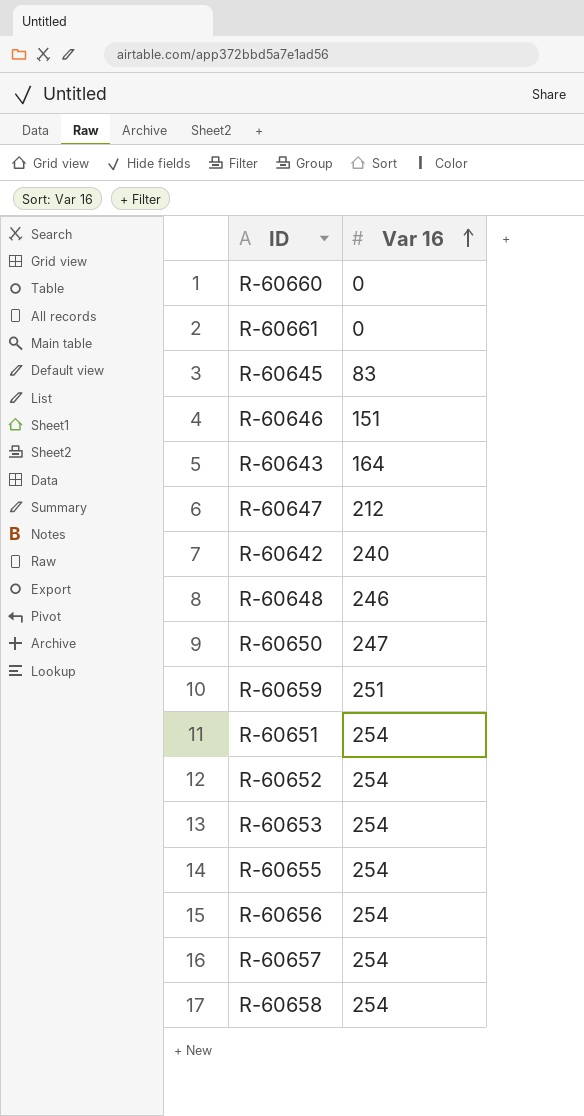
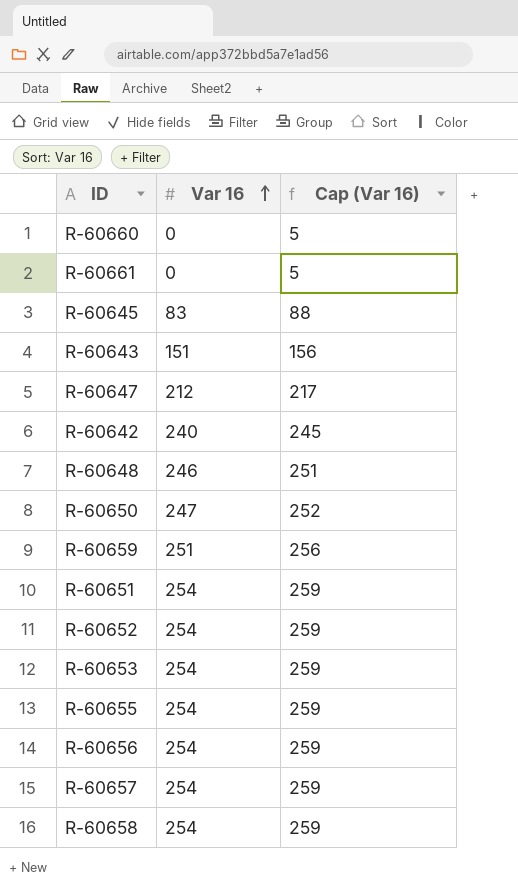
column Cap (Var 16) | formula: none -> [Var 16] + 5
row R-60646: 151 -> none
R-60643 | Var 16: 164 -> 151

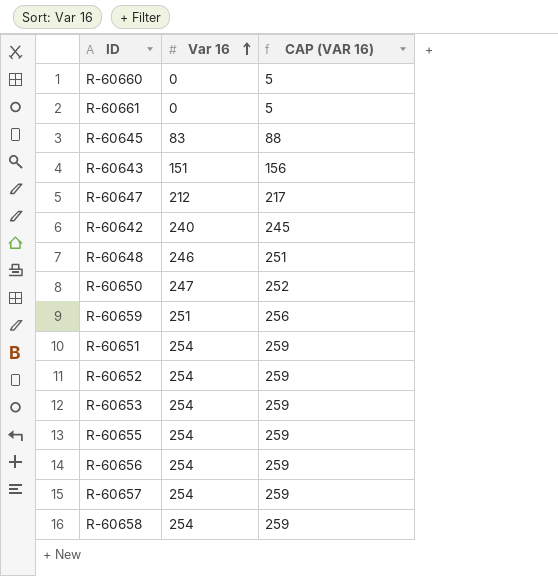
column name: Cap (Var 16) -> CAP (VAR 16)

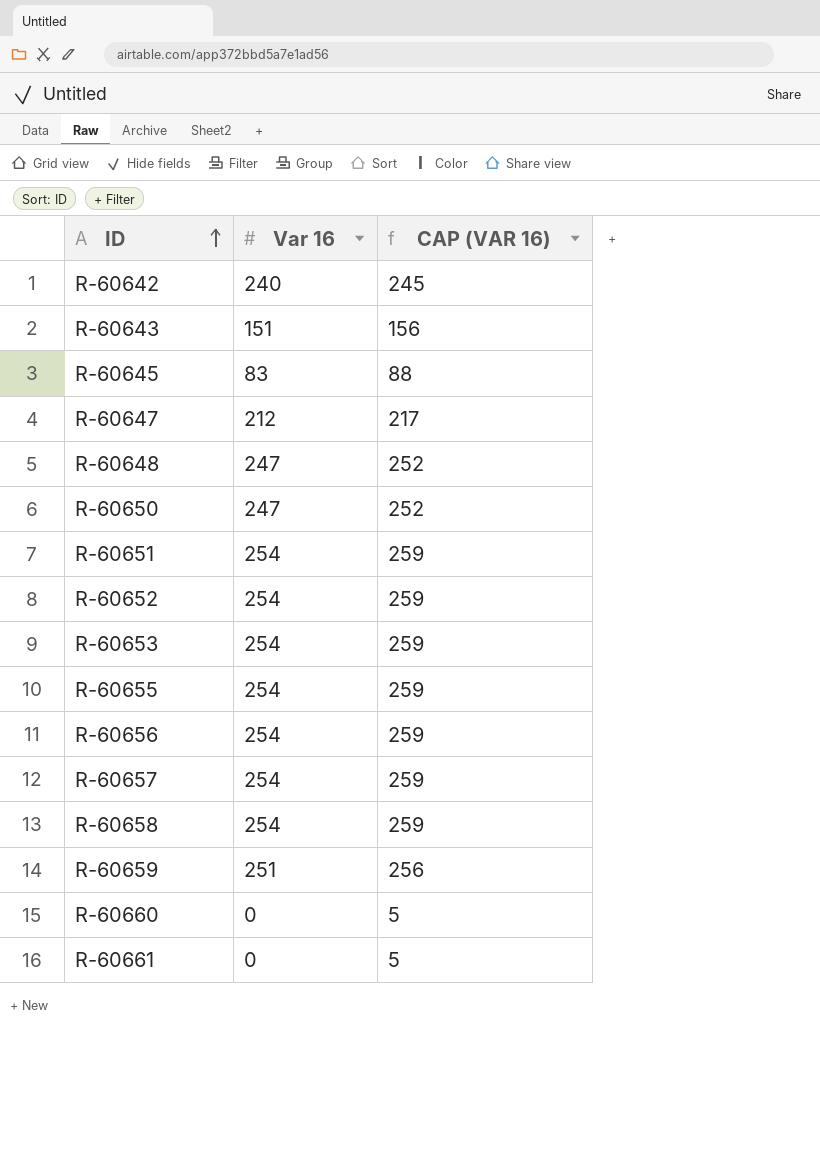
row order: Var 16 ascending -> ID ascending
R-60648 | Var 16: 246 -> 247
R-60648 | CAP (VAR 16): 251 -> 252

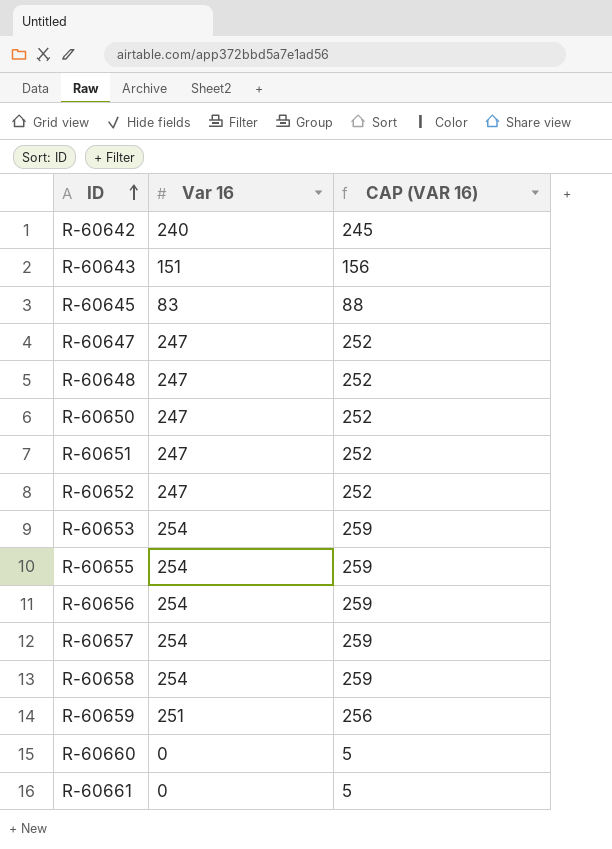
R-60647 | Var 16: 212 -> 247
R-60647 | CAP (VAR 16): 217 -> 252
R-60651 | Var 16: 254 -> 247
R-60651 | CAP (VAR 16): 259 -> 252
R-60652 | Var 16: 254 -> 247
R-60652 | CAP (VAR 16): 259 -> 252

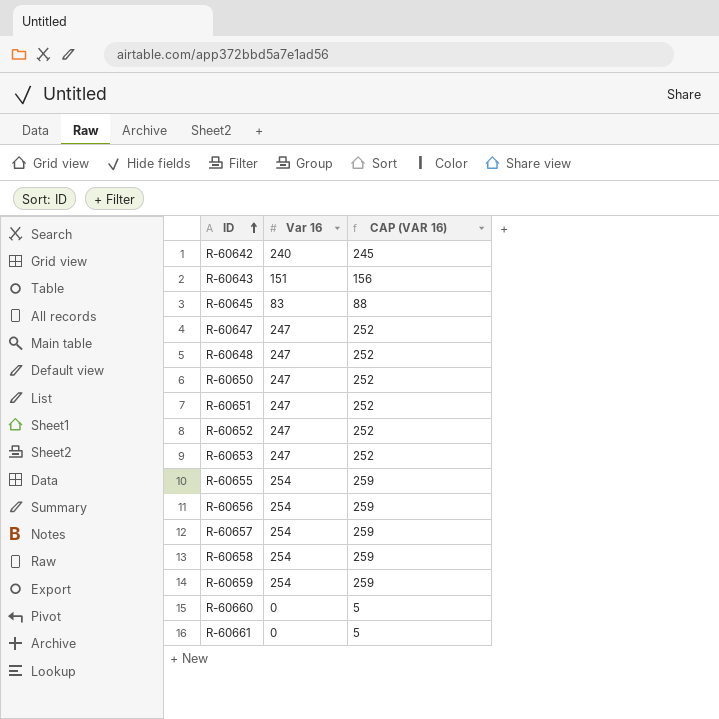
R-60653 | Var 16: 254 -> 247
R-60653 | CAP (VAR 16): 259 -> 252
R-60659 | Var 16: 251 -> 254
R-60659 | CAP (VAR 16): 256 -> 259

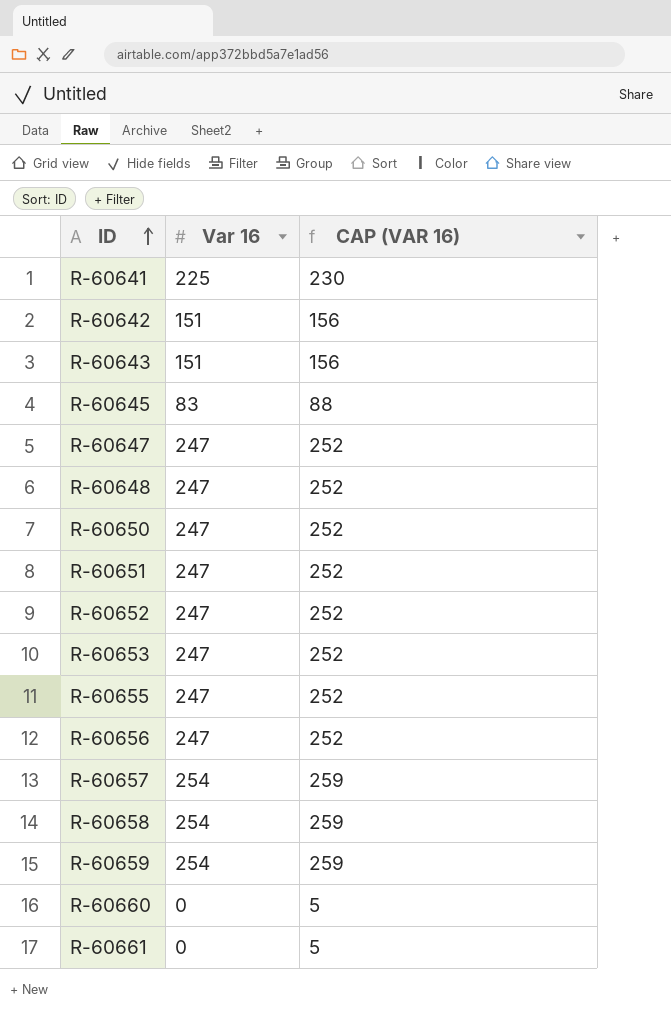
row R-60641: none -> 225 | 230
R-60642 | Var 16: 240 -> 151
R-60642 | CAP (VAR 16): 245 -> 156
R-60655 | Var 16: 254 -> 247
R-60655 | CAP (VAR 16): 259 -> 252
R-60656 | Var 16: 254 -> 247
R-60656 | CAP (VAR 16): 259 -> 252

